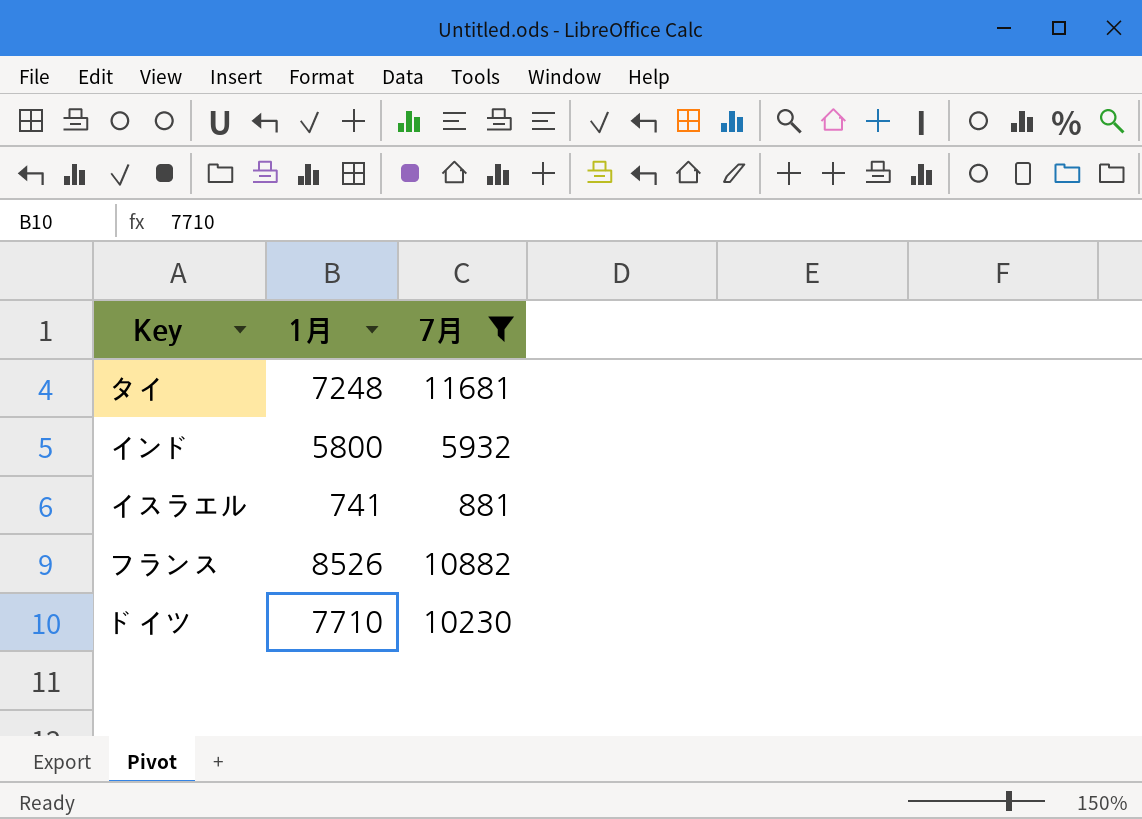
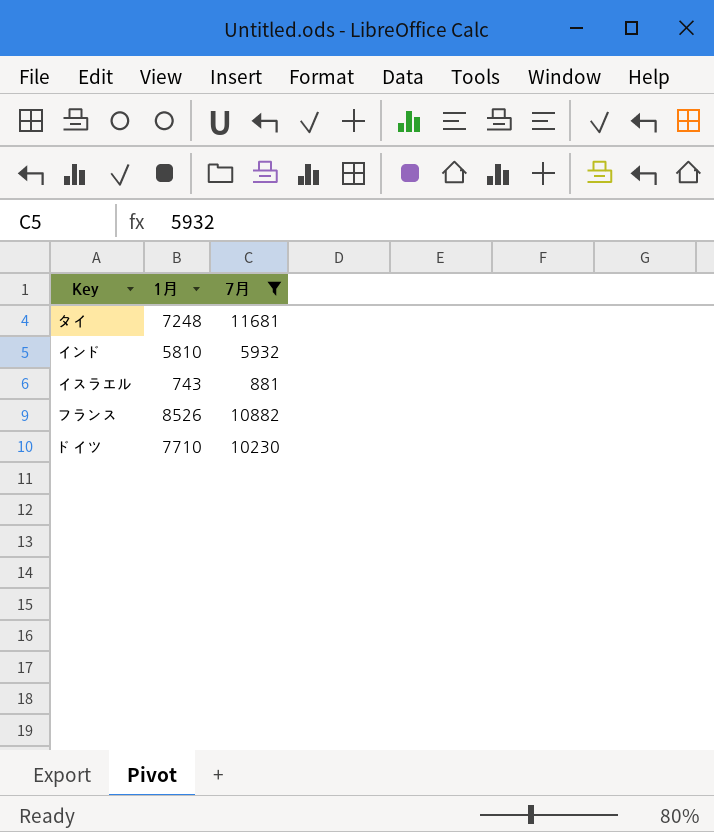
インド | 1月: 5800 -> 5810
イスラエル | 1月: 741 -> 743

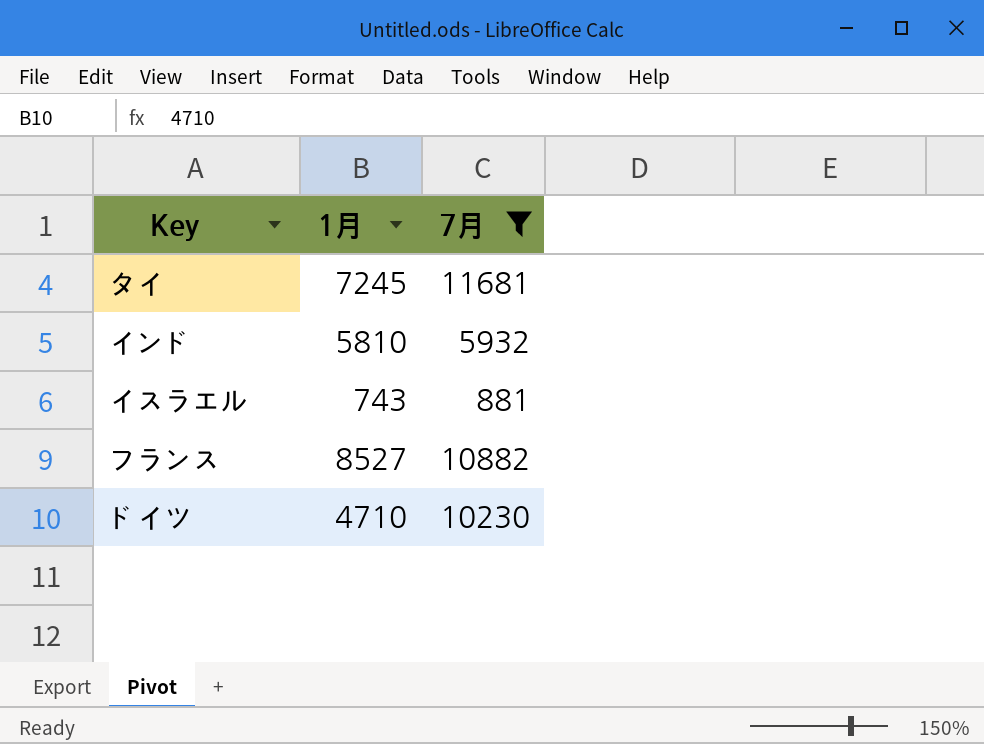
タイ | 1月: 7248 -> 7245
フランス | 1月: 8526 -> 8527
ドイツ | 1月: 7710 -> 4710

